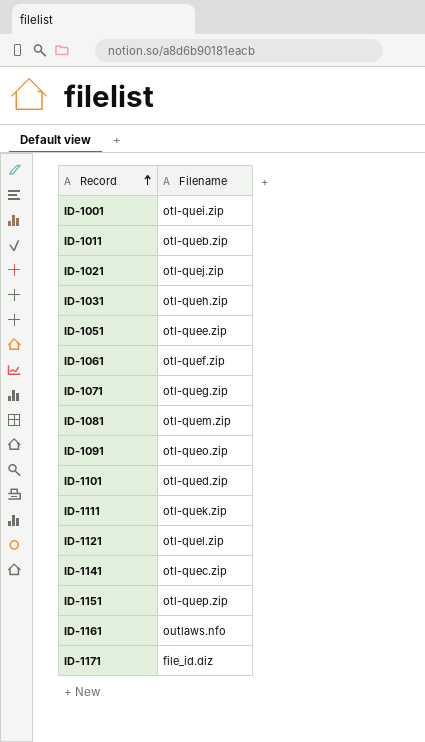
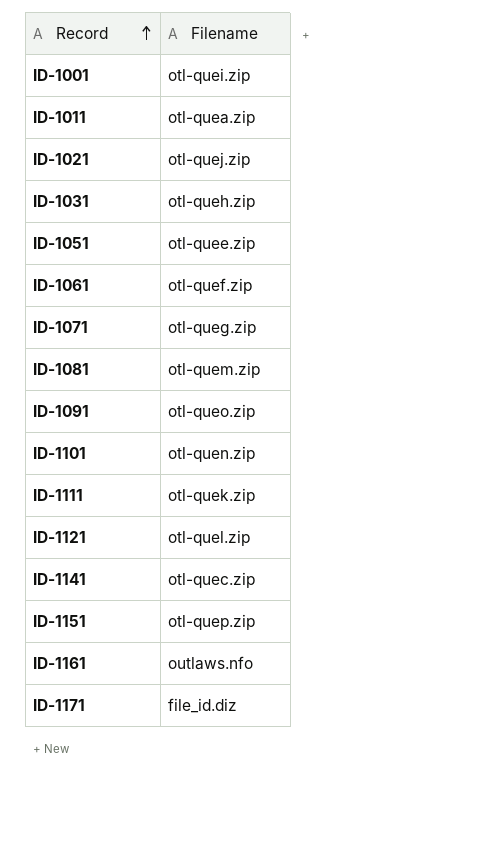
ID-1011 | Filename: otl-queb.zip -> otl-quea.zip
ID-1101 | Filename: otl-qued.zip -> otl-quen.zip

